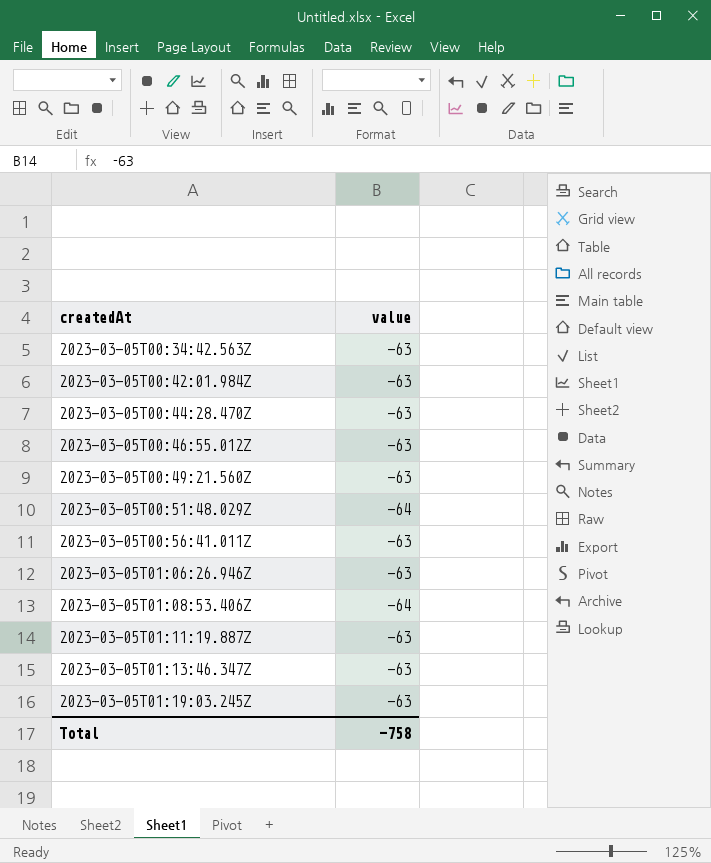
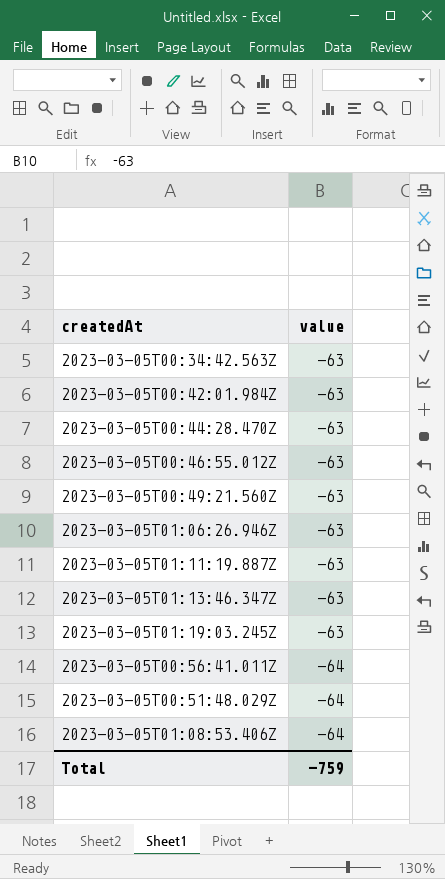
row order: createdAt ascending -> value descending
2023-03-05T00:56:41.011Z | value: -63 -> -64
Total | value: -758 -> -759

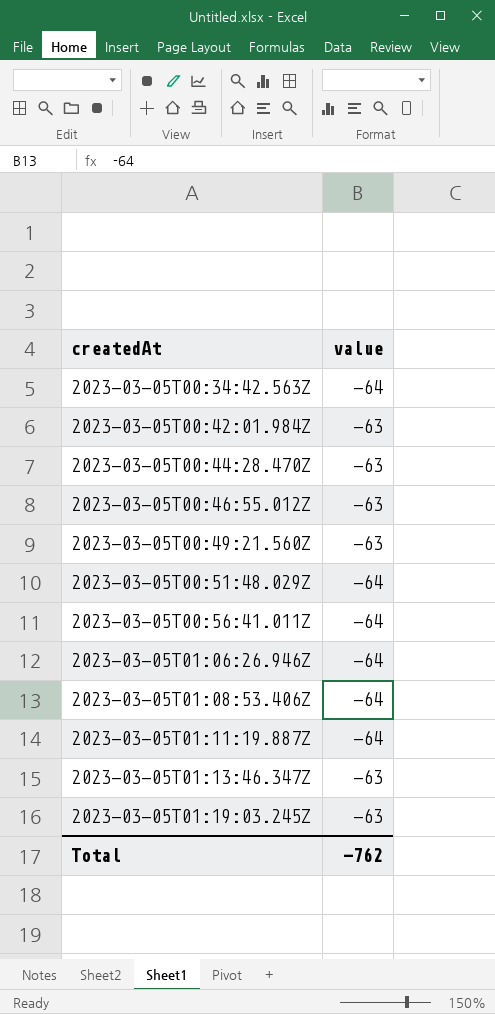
row order: value descending -> createdAt ascending
2023-03-05T00:34:42.563Z | value: -63 -> -64
2023-03-05T01:06:26.946Z | value: -63 -> -64
2023-03-05T01:11:19.887Z | value: -63 -> -64
Total | value: -759 -> -762

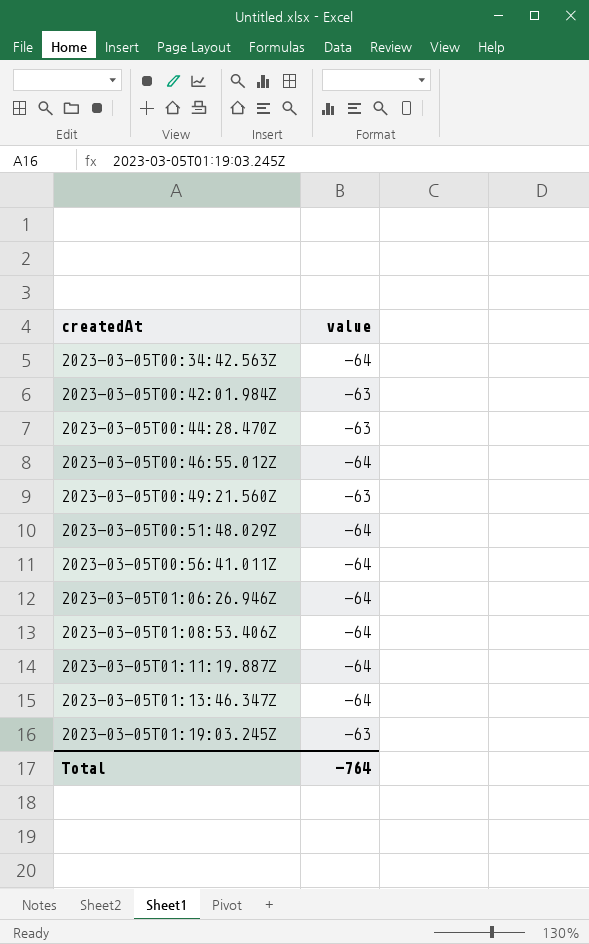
2023-03-05T00:46:55.012Z | value: -63 -> -64
2023-03-05T01:13:46.347Z | value: -63 -> -64
Total | value: -762 -> -764

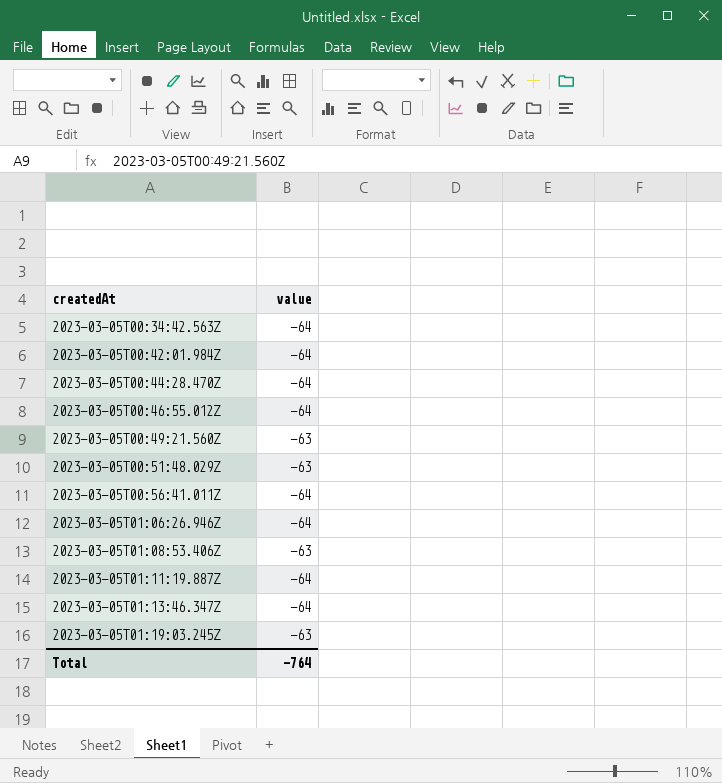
2023-03-05T00:42:01.984Z | value: -63 -> -64
2023-03-05T00:44:28.470Z | value: -63 -> -64
2023-03-05T00:51:48.029Z | value: -64 -> -63
2023-03-05T01:08:53.406Z | value: -64 -> -63

